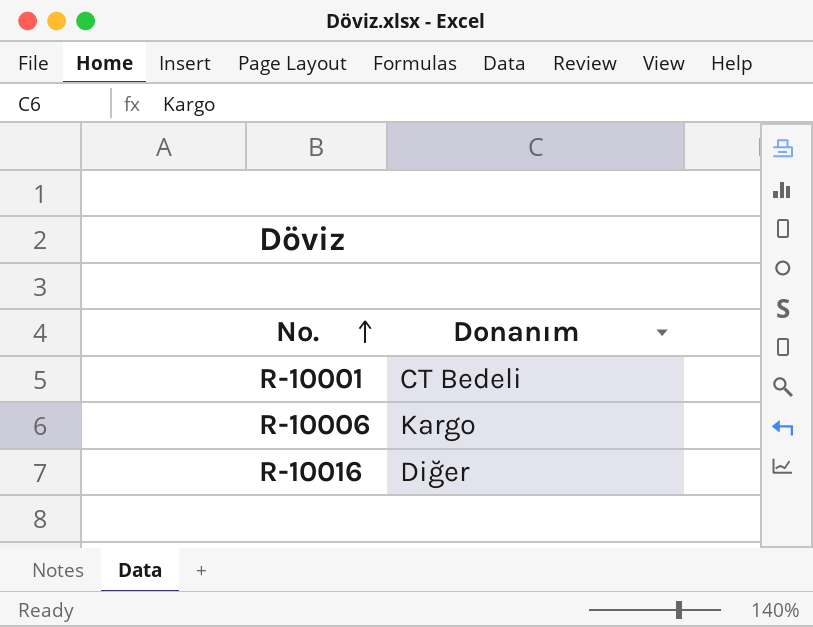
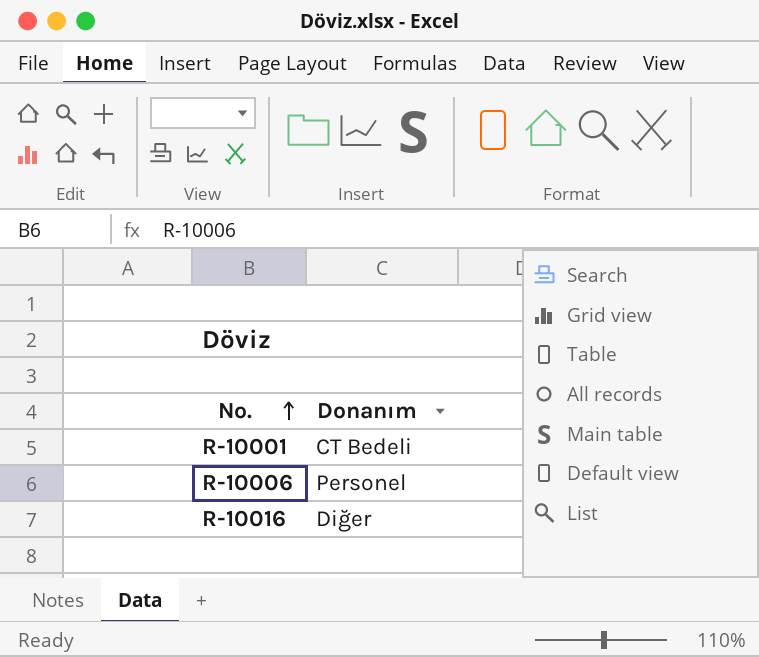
R-10006 | Donanım: Kargo -> Personel

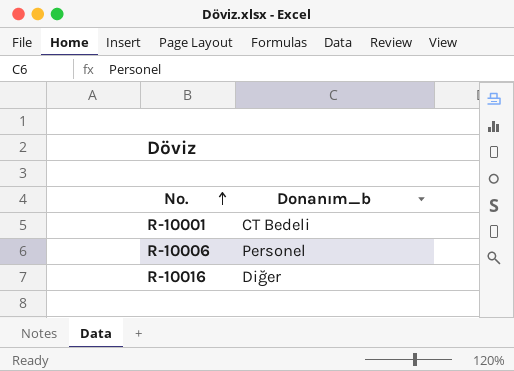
column name: Donanım -> Donanım_b

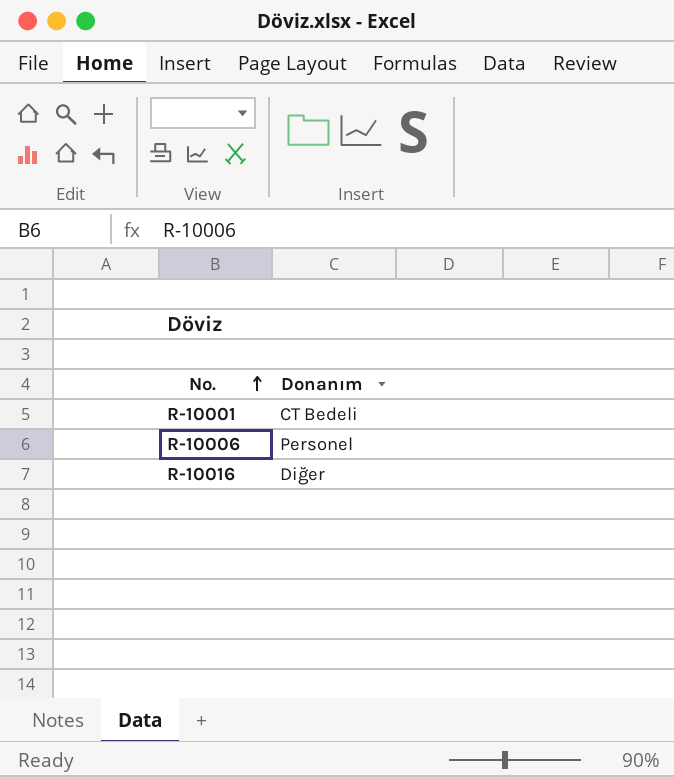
column name: Donanım_b -> Donanım

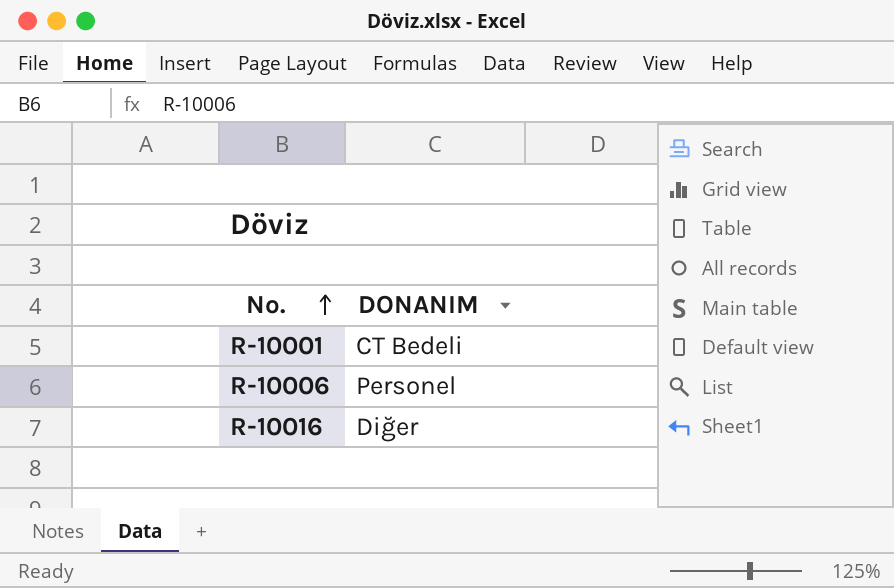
column name: Donanım -> DONANIM

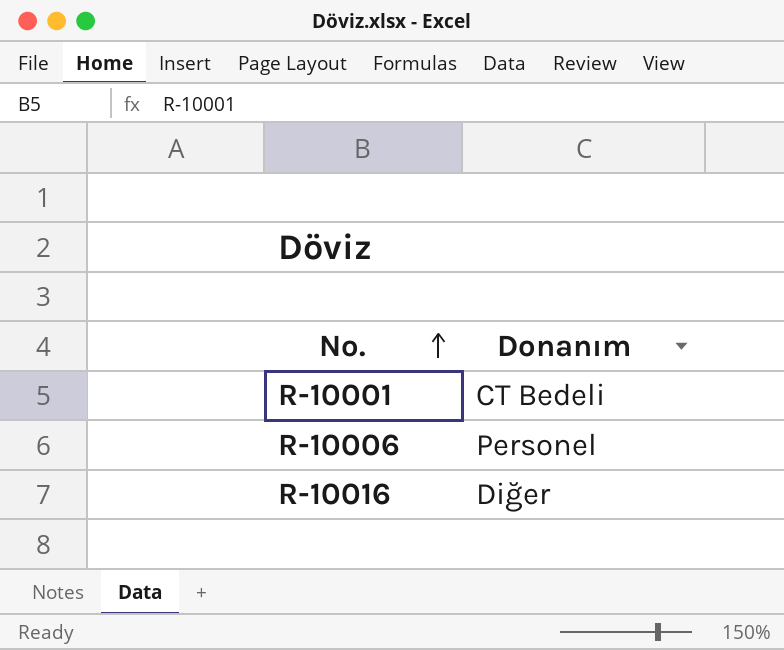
column name: DONANIM -> Donanım

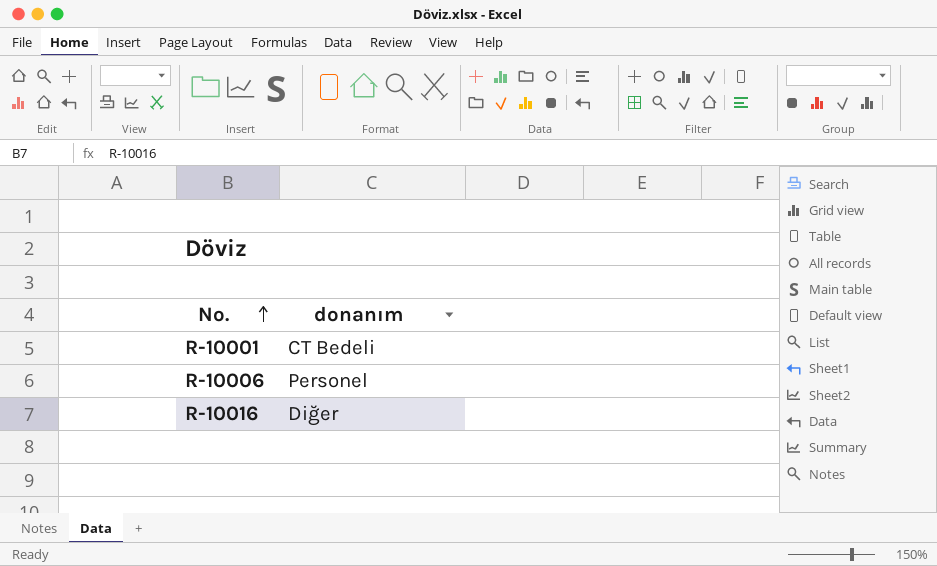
column name: Donanım -> donanım

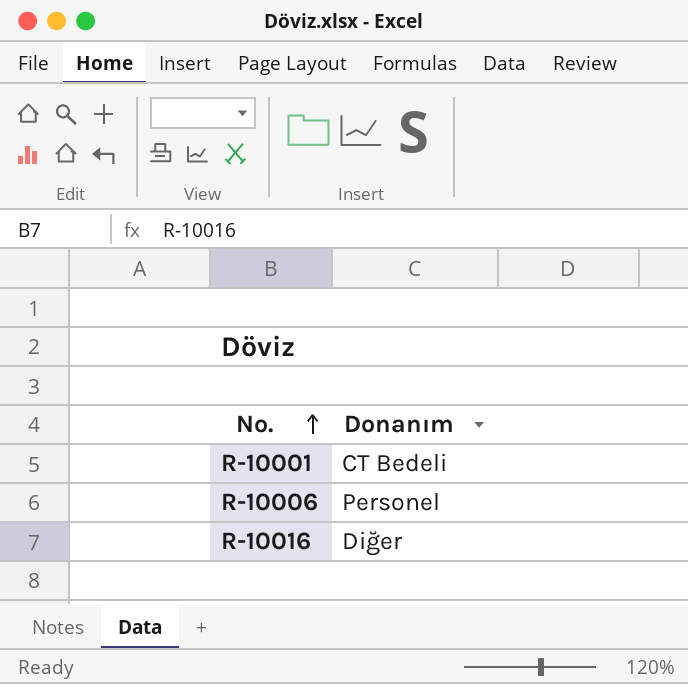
column name: donanım -> Donanım

